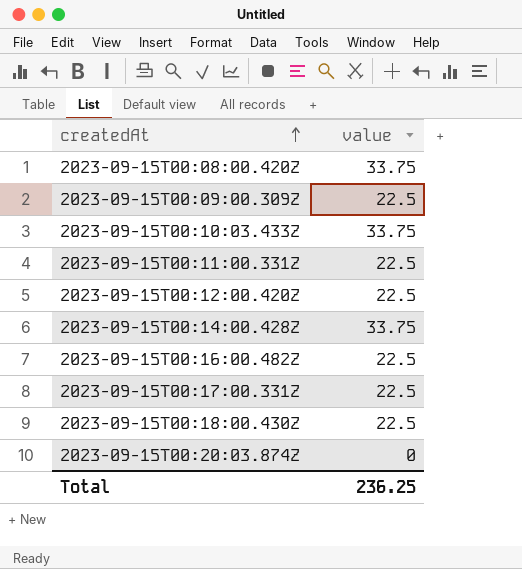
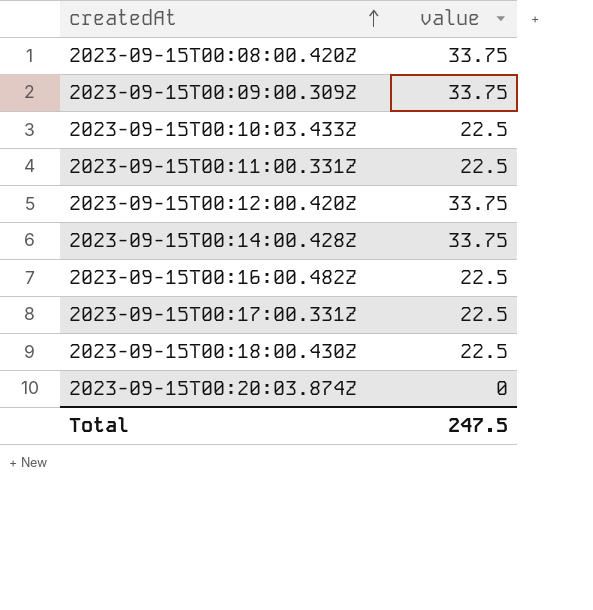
2023-09-15T00:09:00.309Z | value: 22.5 -> 33.75
2023-09-15T00:10:03.433Z | value: 33.75 -> 22.5
2023-09-15T00:12:00.420Z | value: 22.5 -> 33.75
Total | value: 236.25 -> 247.5

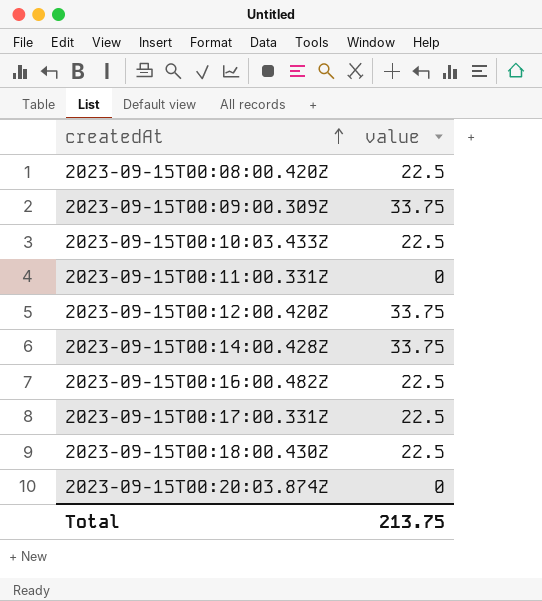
2023-09-15T00:08:00.420Z | value: 33.75 -> 22.5
2023-09-15T00:11:00.331Z | value: 22.5 -> 0
Total | value: 247.5 -> 213.75

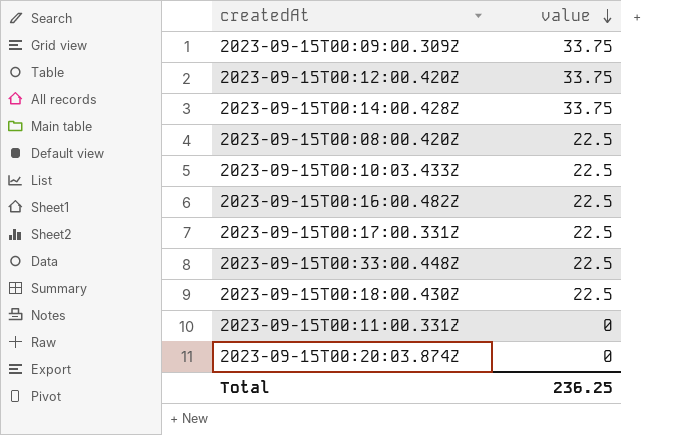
row order: createdAt ascending -> value descending
row 2023-09-15T00:33:00.448Z: none -> 22.5
Total | value: 213.75 -> 236.25

